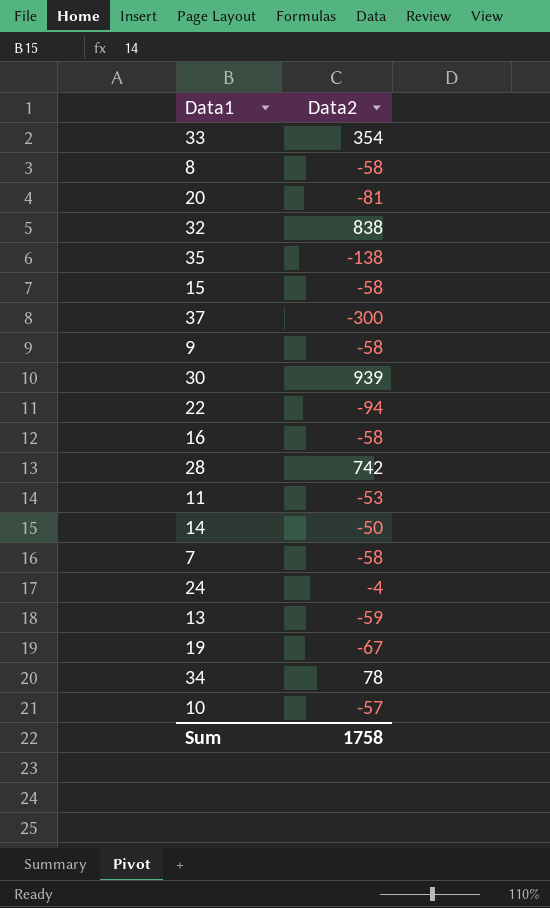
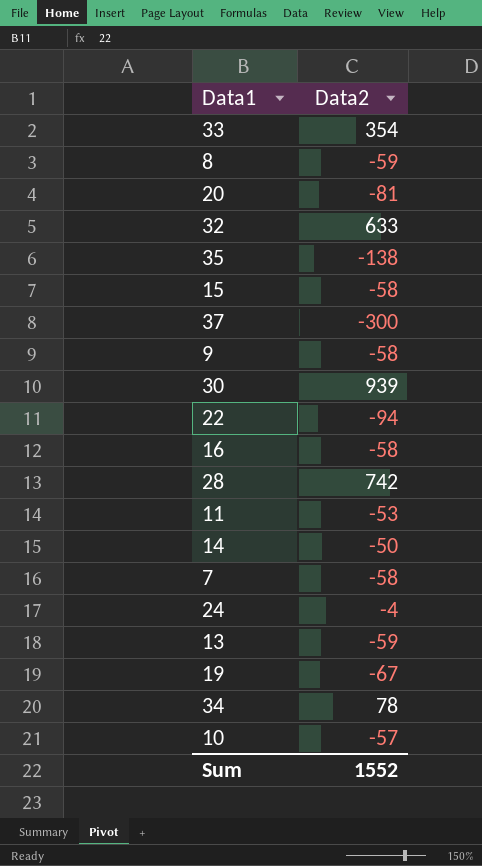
8 | Data2: -58 -> -59
32 | Data2: 838 -> 633
Sum | Data2: 1758 -> 1552

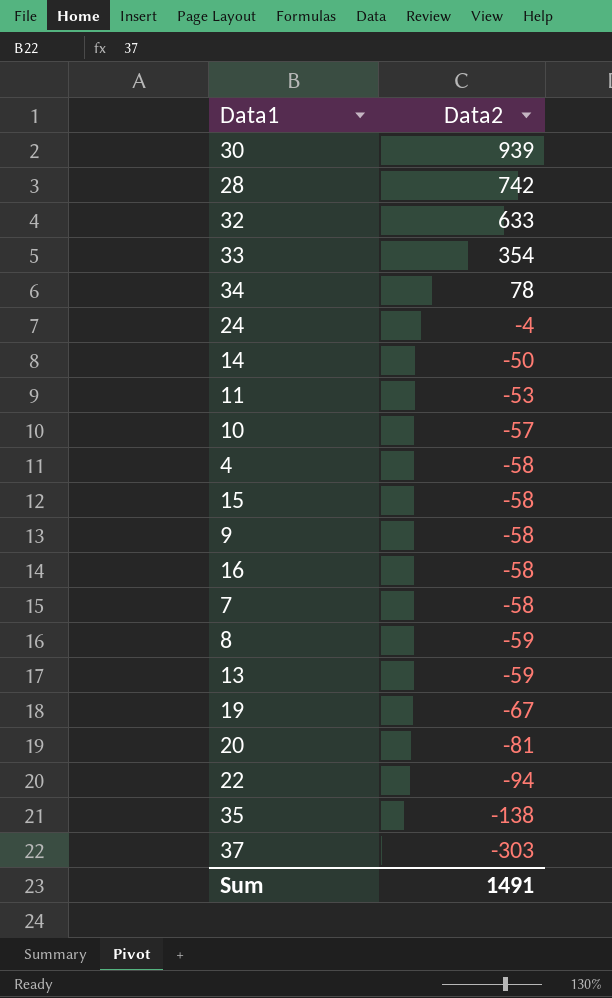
row order: none -> Data2 descending
row 4: none -> -58
37 | Data2: -300 -> -303
Sum | Data2: 1552 -> 1491

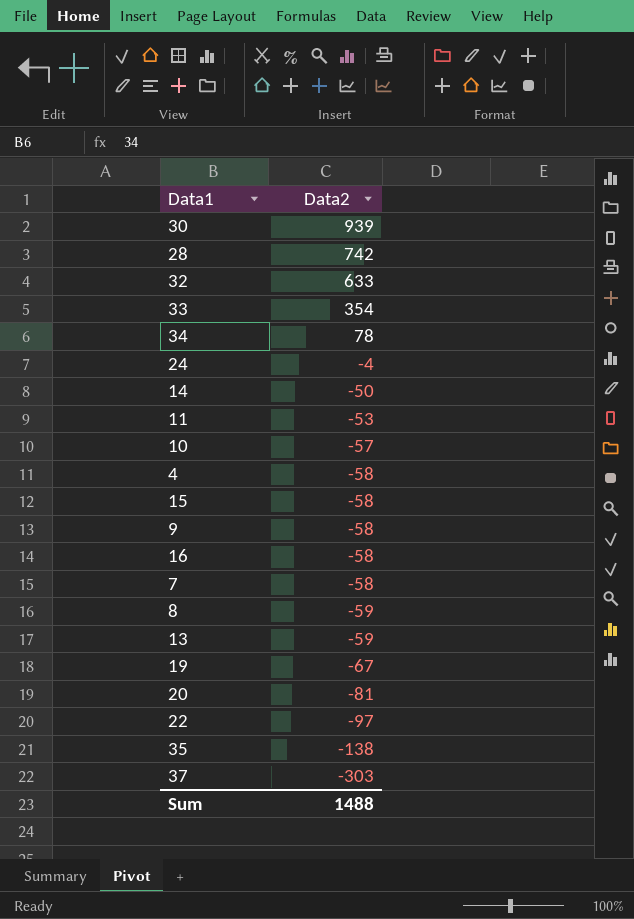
22 | Data2: -94 -> -97
Sum | Data2: 1491 -> 1488

